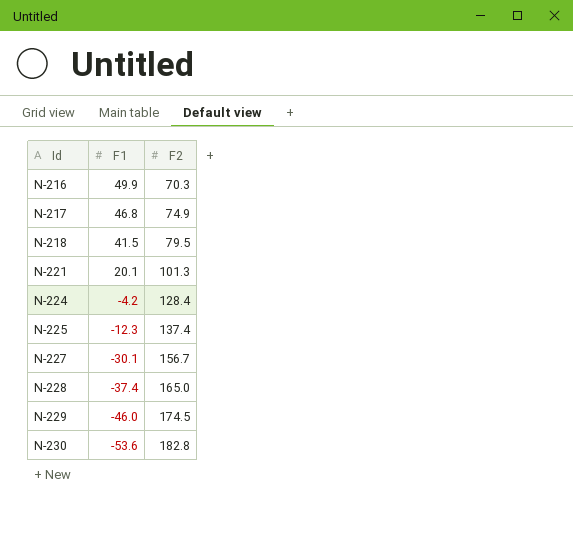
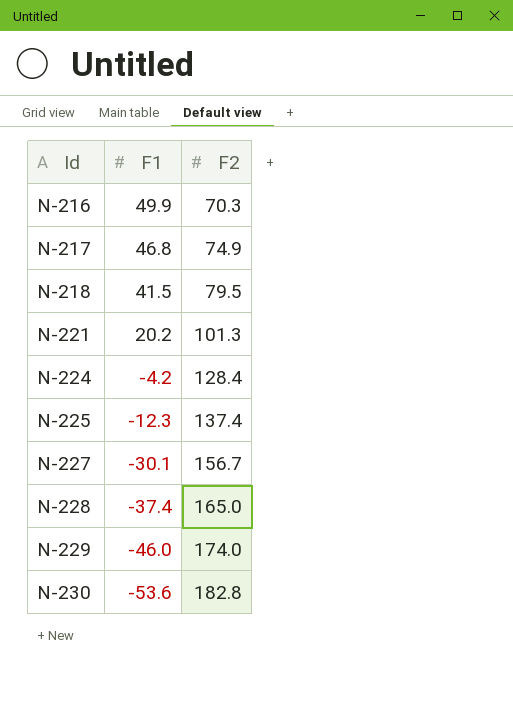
N-221 | F1: 20.1 -> 20.2
N-229 | F2: 174.5 -> 174.0

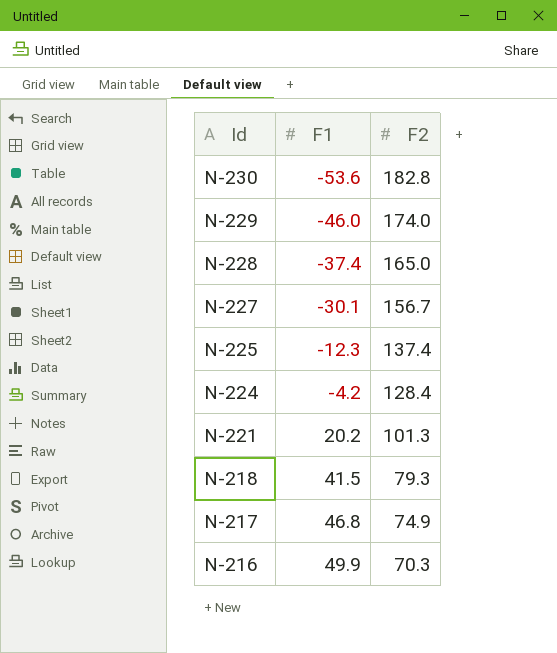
row order: Id ascending -> Id descending
N-218 | F2: 79.5 -> 79.3

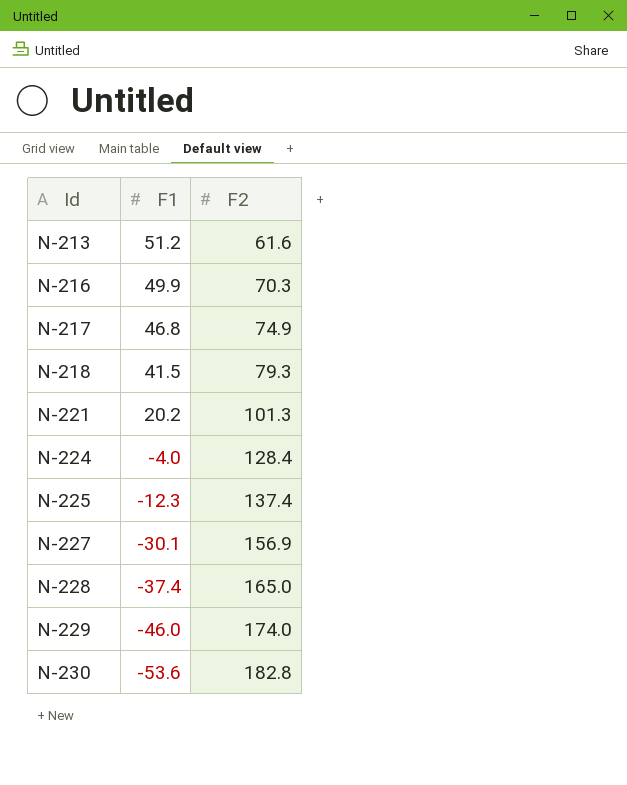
row order: Id descending -> Id ascending
row N-213: none -> 51.2 | 61.6
N-224 | F1: -4.2 -> -4.0
N-227 | F2: 156.7 -> 156.9

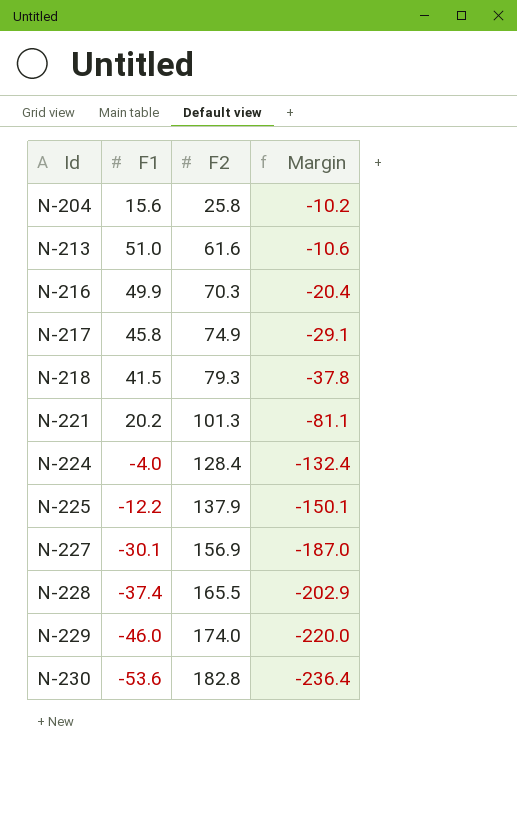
column Margin | formula: none -> [F1] - [F2]
row N-204: none -> 15.6 | 25.8 | -10.2
N-213 | F1: 51.2 -> 51.0
N-217 | F1: 46.8 -> 45.8
N-225 | F1: -12.3 -> -12.2
N-225 | F2: 137.4 -> 137.9
N-228 | F2: 165.0 -> 165.5

